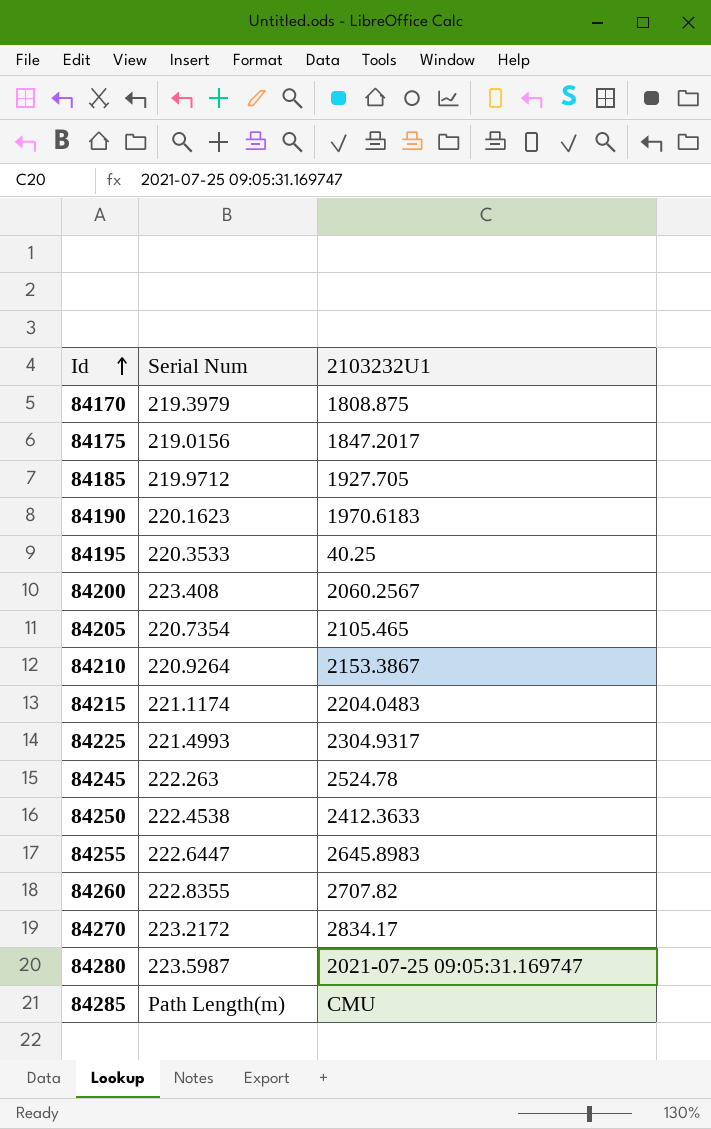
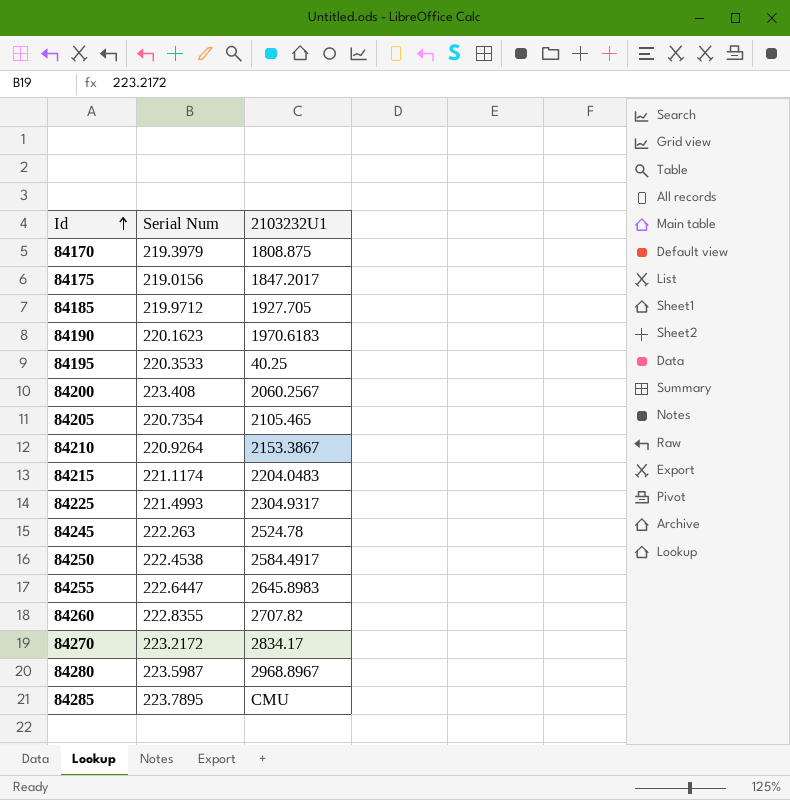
84250 | 2103232U1: 2412.3633 -> 2584.4917
84280 | 2103232U1: 2021-07-25 09:05:31.169747 -> 2968.8967
84285 | Serial Num: Path Length(m) -> 223.7895

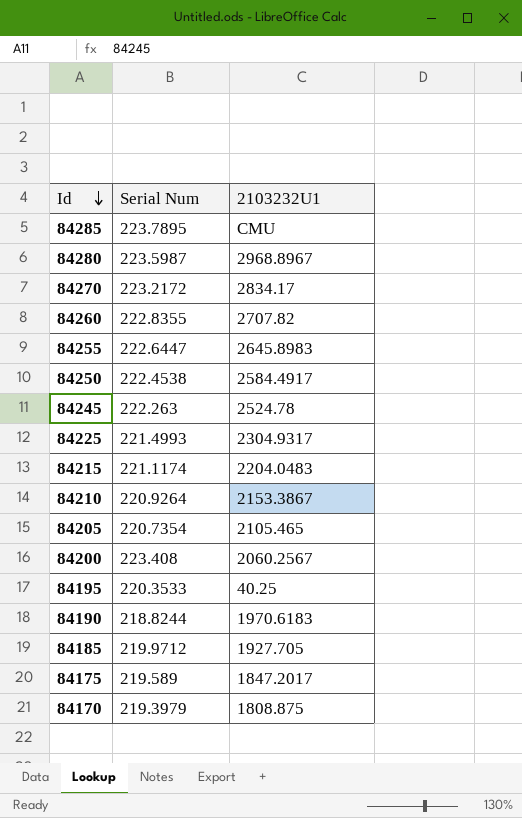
row order: Id ascending -> Id descending
84190 | Serial Num: 220.1623 -> 218.8244
84175 | Serial Num: 219.0156 -> 219.589

